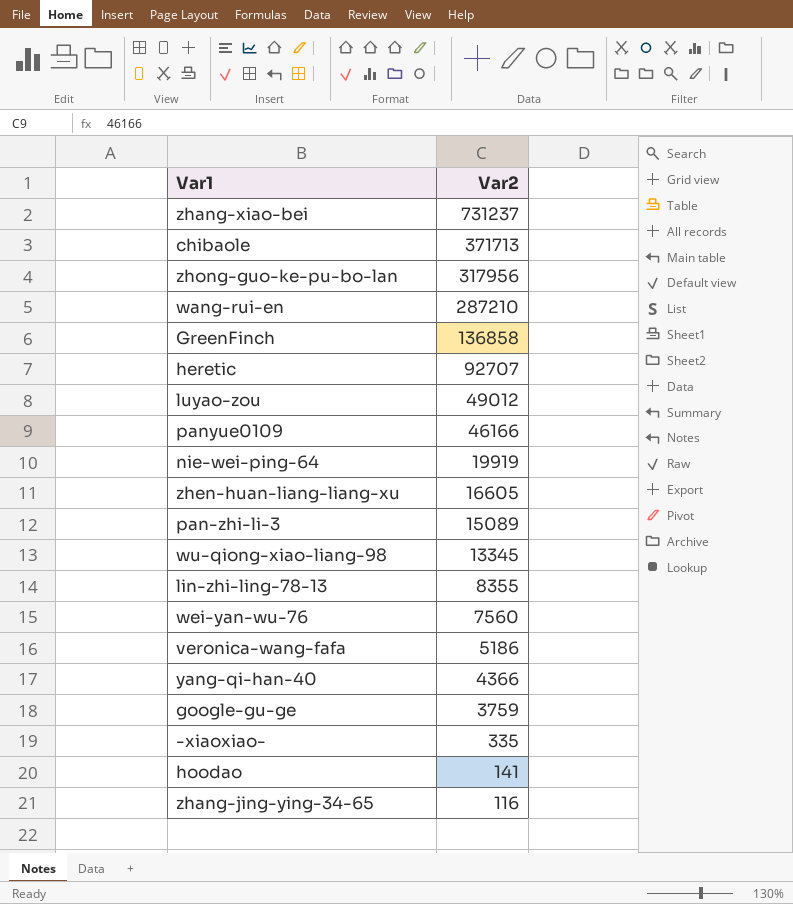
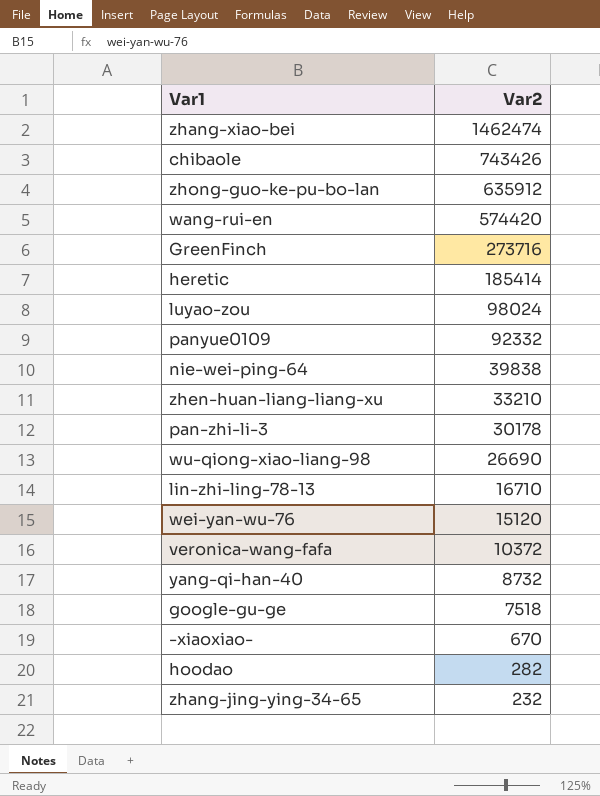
zhang-xiao-bei | Var2: 731237 -> 1462474
chibaole | Var2: 371713 -> 743426
zhong-guo-ke-pu-bo-lan | Var2: 317956 -> 635912
wang-rui-en | Var2: 287210 -> 574420
GreenFinch | Var2: 136858 -> 273716
heretic | Var2: 92707 -> 185414
luyao-zou | Var2: 49012 -> 98024
panyue0109 | Var2: 46166 -> 92332
nie-wei-ping-64 | Var2: 19919 -> 39838
zhen-huan-liang-liang-xu | Var2: 16605 -> 33210
pan-zhi-li-3 | Var2: 15089 -> 30178
wu-qiong-xiao-liang-98 | Var2: 13345 -> 26690
lin-zhi-ling-78-13 | Var2: 8355 -> 16710
wei-yan-wu-76 | Var2: 7560 -> 15120
veronica-wang-fafa | Var2: 5186 -> 10372
yang-qi-han-40 | Var2: 4366 -> 8732
google-gu-ge | Var2: 3759 -> 7518
-xiaoxiao- | Var2: 335 -> 670
hoodao | Var2: 141 -> 282
zhang-jing-ying-34-65 | Var2: 116 -> 232

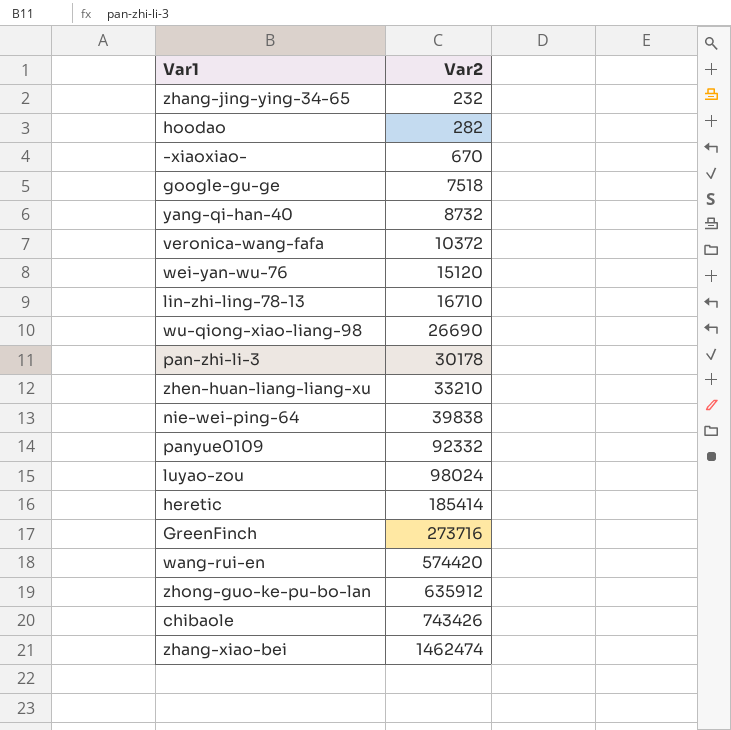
row order: Var2 descending -> Var2 ascending

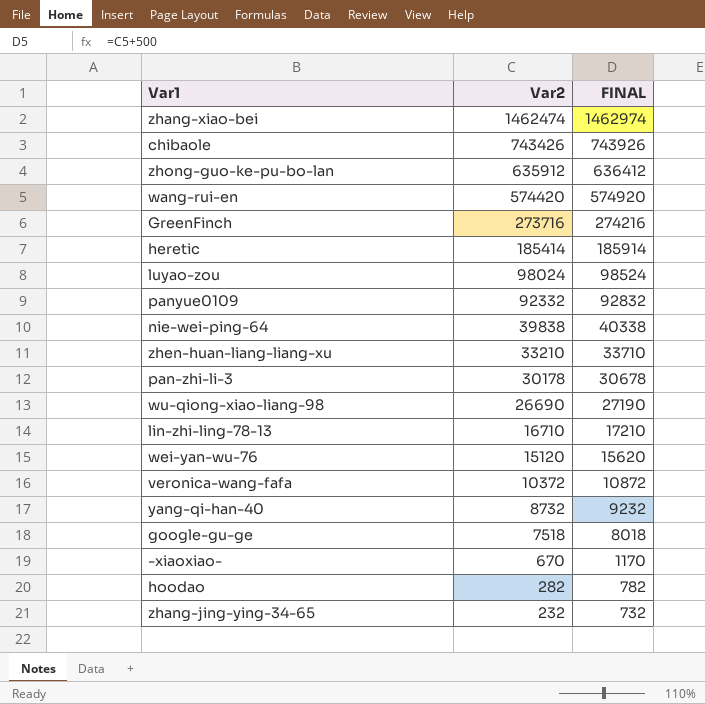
row order: Var2 ascending -> Var2 descending
column FINAL | formula: none -> [Var2] + 500

